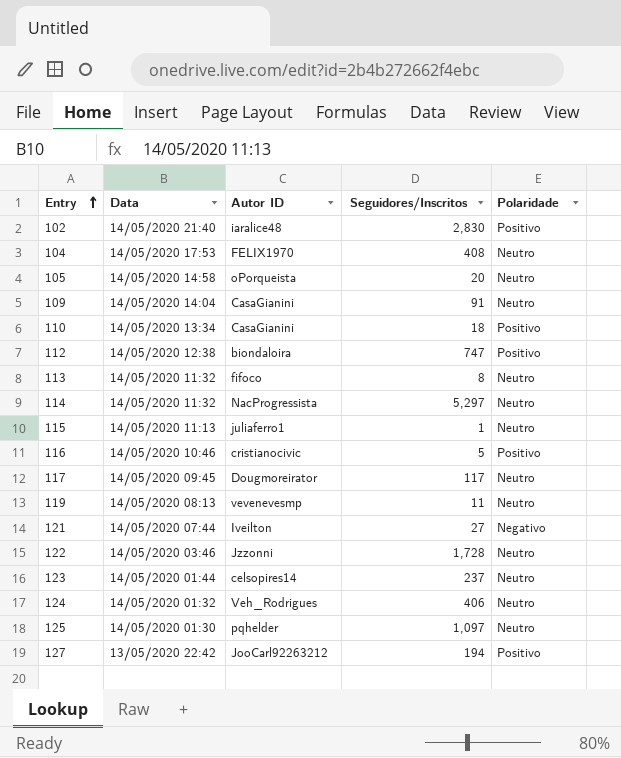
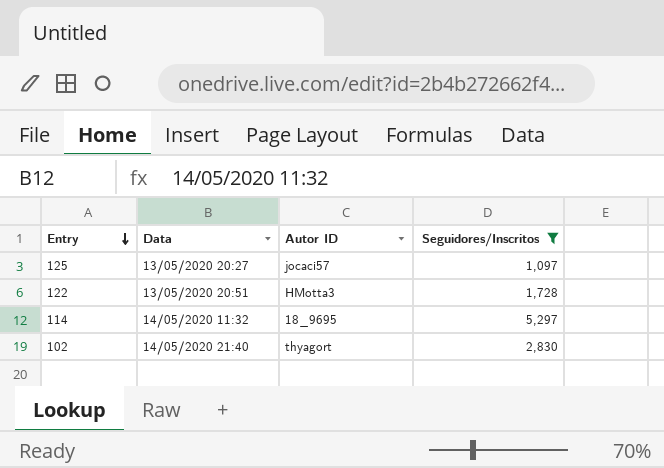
filter: none -> Seguidores/Inscritos >= 1,097
row order: Entry ascending -> Entry descending
column Polaridade | position: 5 -> none
125 | Data: 14/05/2020 01:30 -> 13/05/2020 20:27
125 | Autor ID: pqhelder -> jocaci57
122 | Data: 14/05/2020 03:46 -> 13/05/2020 20:51
122 | Autor ID: Jzzonni -> HMotta3
114 | Autor ID: NacProgressista -> 18_9695
102 | Autor ID: iaralice48 -> thyagort

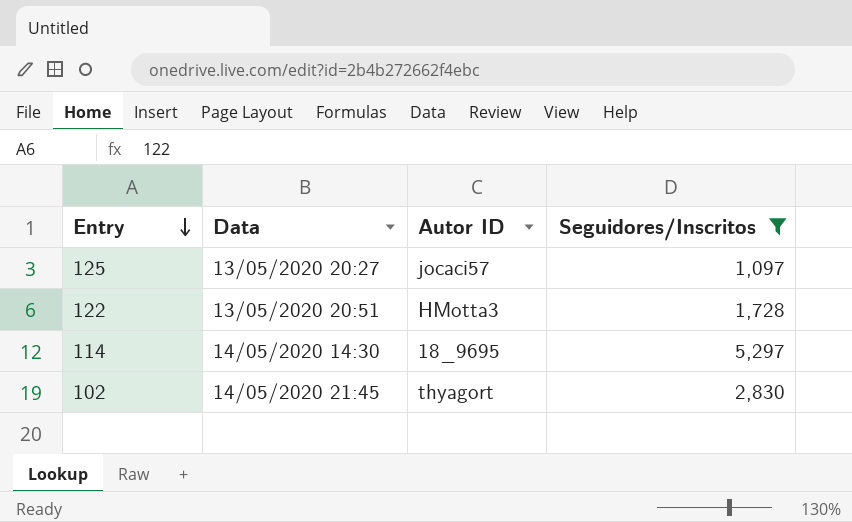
114 | Data: 14/05/2020 11:32 -> 14/05/2020 14:30
102 | Data: 14/05/2020 21:40 -> 14/05/2020 21:45

